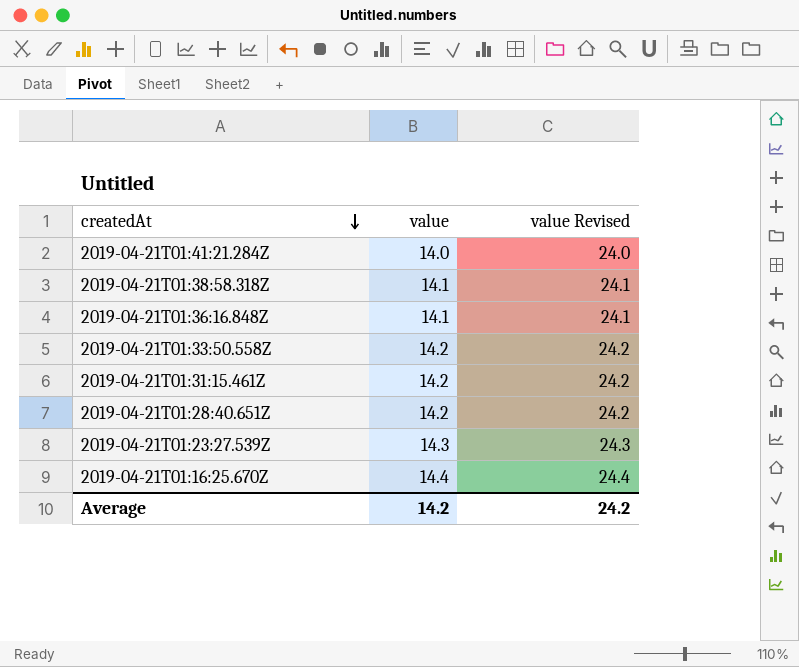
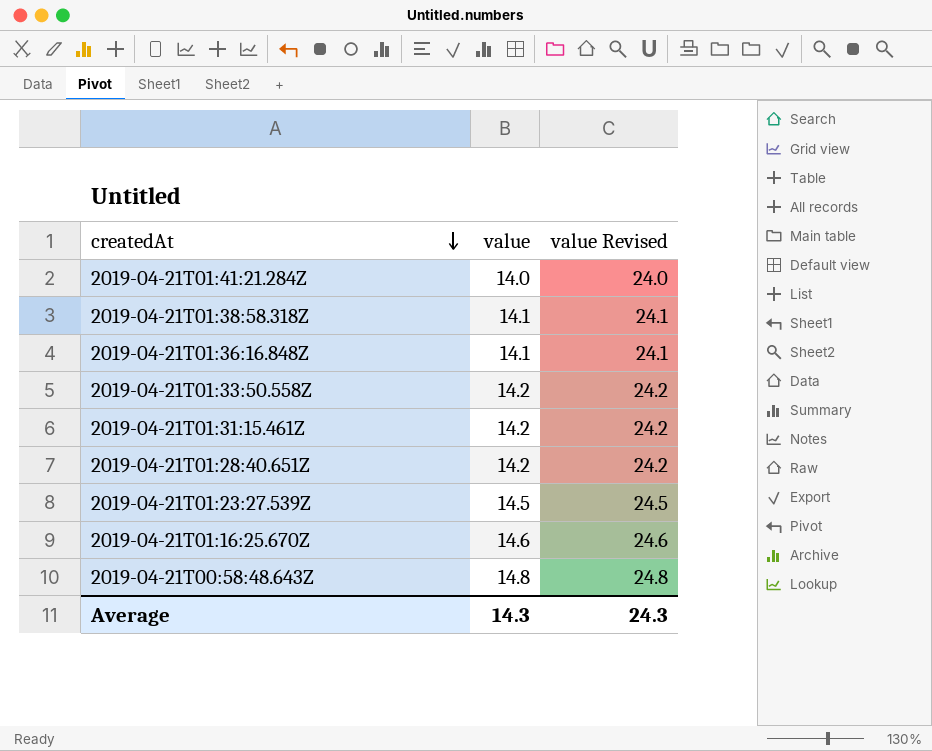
2019-04-21T01:23:27.539Z | value: 14.3 -> 14.5
2019-04-21T01:23:27.539Z | value Revised: 24.3 -> 24.5
2019-04-21T01:16:25.670Z | value: 14.4 -> 14.6
2019-04-21T01:16:25.670Z | value Revised: 24.4 -> 24.6
row 2019-04-21T00:58:48.643Z: none -> 14.8 | 24.8
Average | value: 14.2 -> 14.3
Average | value Revised: 24.2 -> 24.3

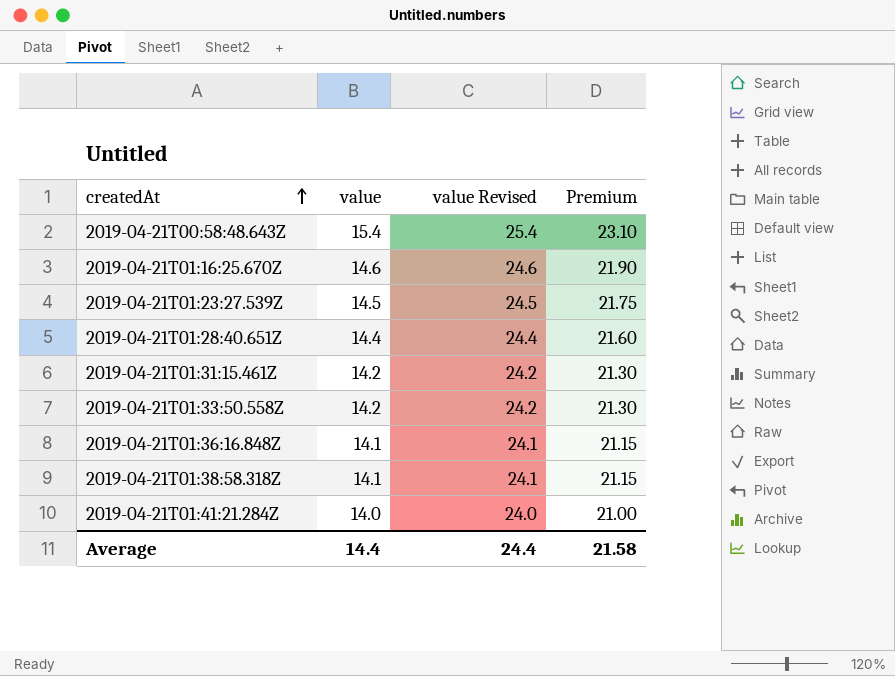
row order: createdAt descending -> createdAt ascending
column Premium | formula: none -> [value] * 1.5
2019-04-21T00:58:48.643Z | value: 14.8 -> 15.4
2019-04-21T00:58:48.643Z | value Revised: 24.8 -> 25.4
2019-04-21T01:28:40.651Z | value: 14.2 -> 14.4
2019-04-21T01:28:40.651Z | value Revised: 24.2 -> 24.4
Average | value: 14.3 -> 14.4
Average | value Revised: 24.3 -> 24.4

